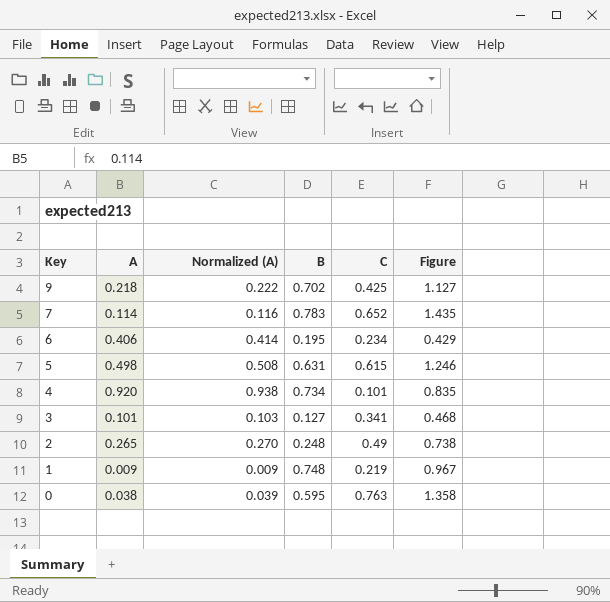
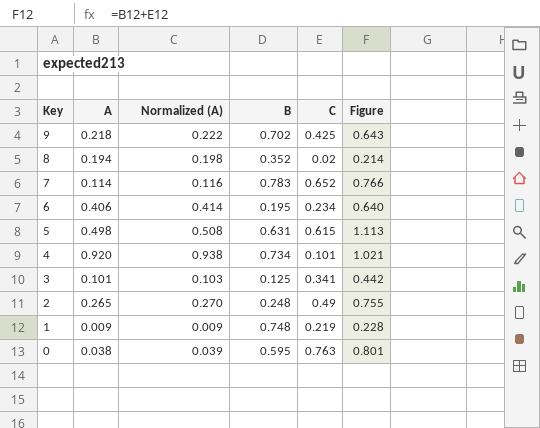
column Figure | formula: [B] + [C] -> [A] + [C]
row 8: none -> 0.194 | 0.198 | 0.352 | 0.02 | 0.214
3 | B: 0.127 -> 0.125

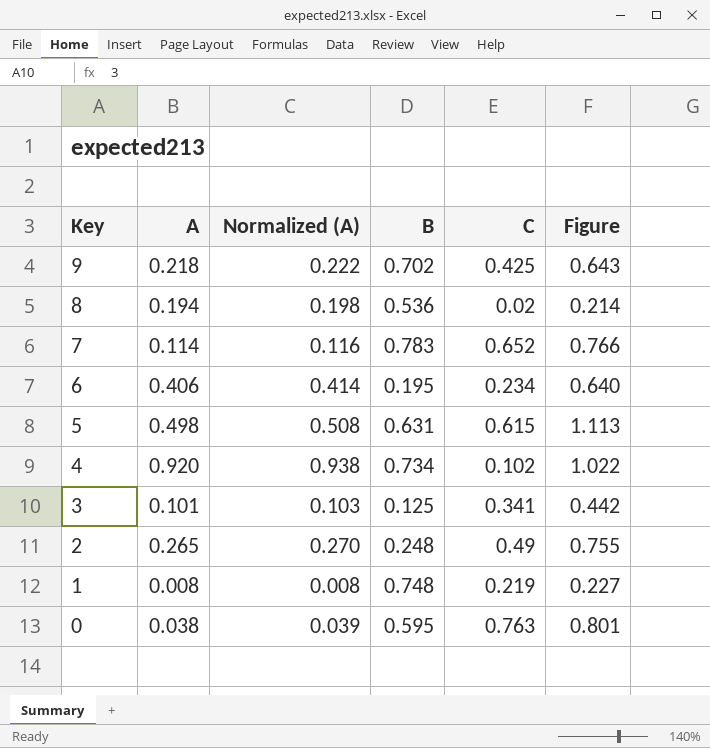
8 | B: 0.352 -> 0.536
4 | C: 0.101 -> 0.102
4 | Figure: 1.021 -> 1.022
1 | A: 0.009 -> 0.008
1 | Normalized (A): 0.009 -> 0.008
1 | Figure: 0.228 -> 0.227

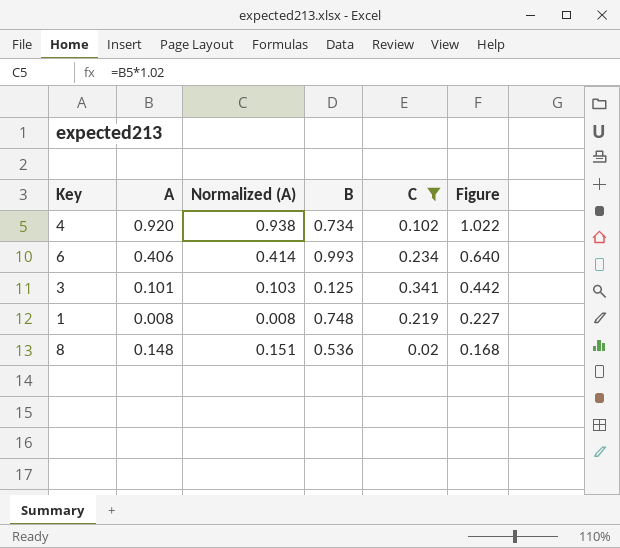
filter: none -> C <= 0.341
row order: Key descending -> Figure descending
6 | B: 0.195 -> 0.993
8 | A: 0.194 -> 0.148
8 | Normalized (A): 0.198 -> 0.151
8 | Figure: 0.214 -> 0.168

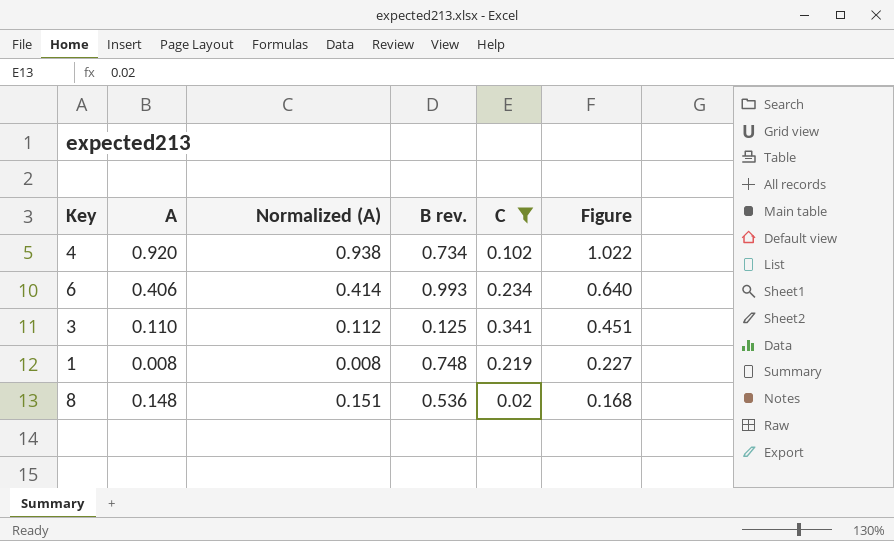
column name: B -> B rev.
3 | A: 0.101 -> 0.110
3 | Normalized (A): 0.103 -> 0.112
3 | Figure: 0.442 -> 0.451

